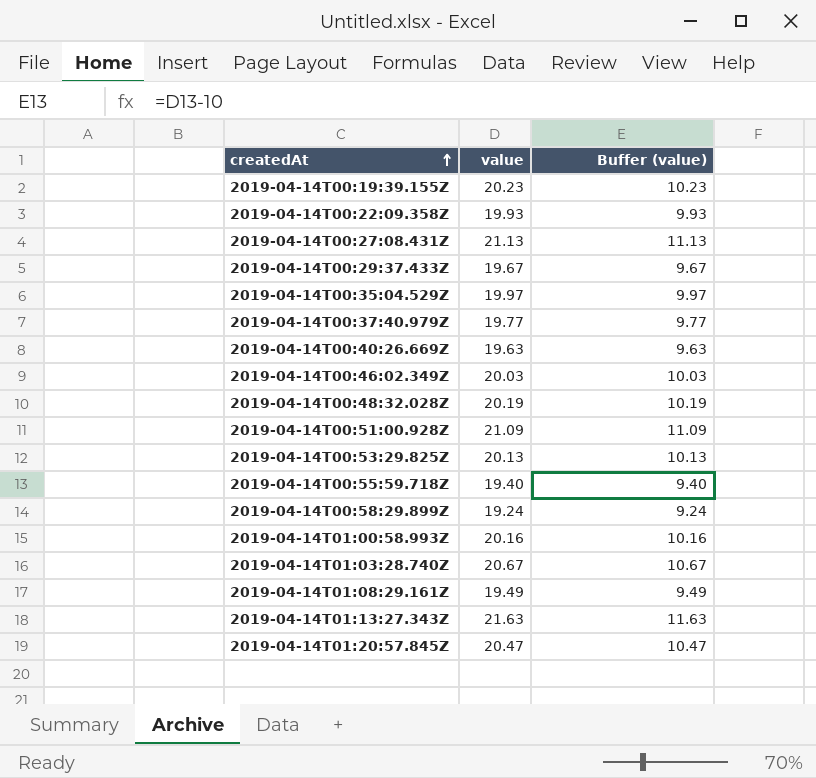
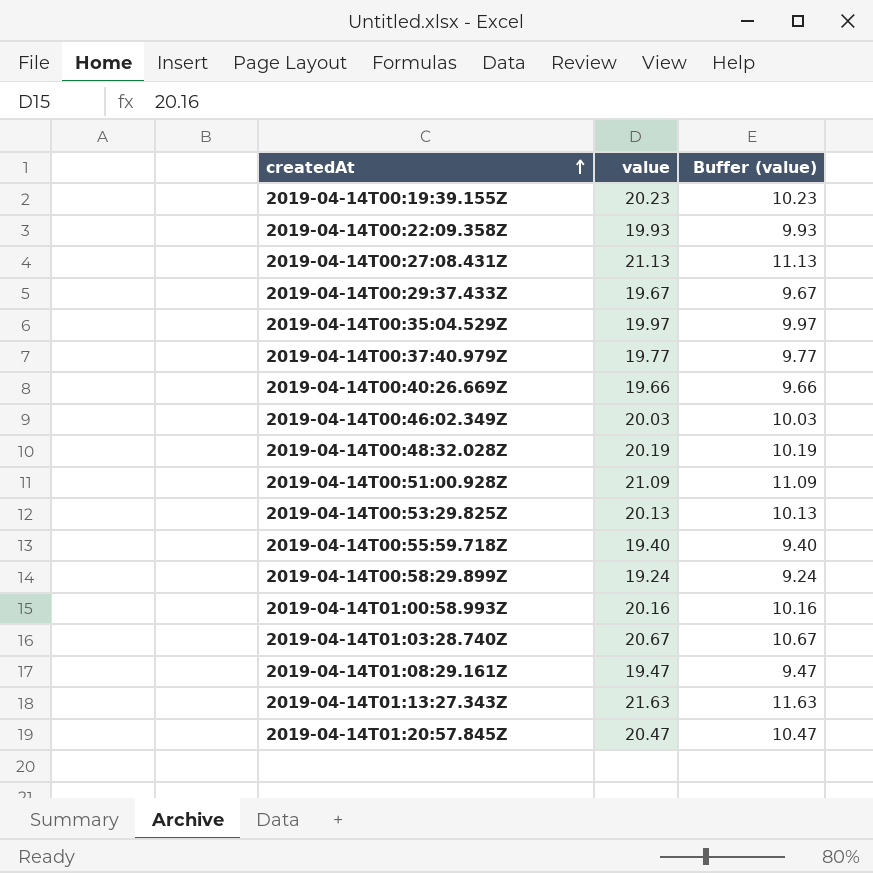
2019-04-14T00:40:26.669Z | value: 19.63 -> 19.66
2019-04-14T00:40:26.669Z | Buffer (value): 9.63 -> 9.66
2019-04-14T01:08:29.161Z | value: 19.49 -> 19.47
2019-04-14T01:08:29.161Z | Buffer (value): 9.49 -> 9.47

